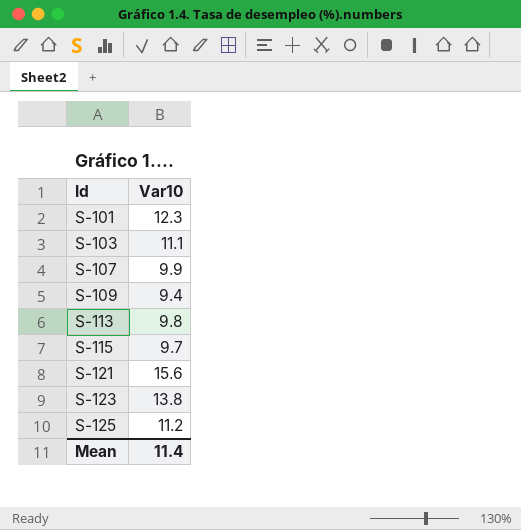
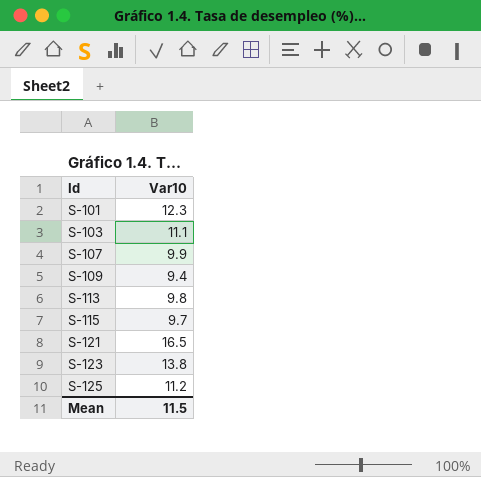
S-121 | Var10: 15.6 -> 16.5
Mean | Var10: 11.4 -> 11.5

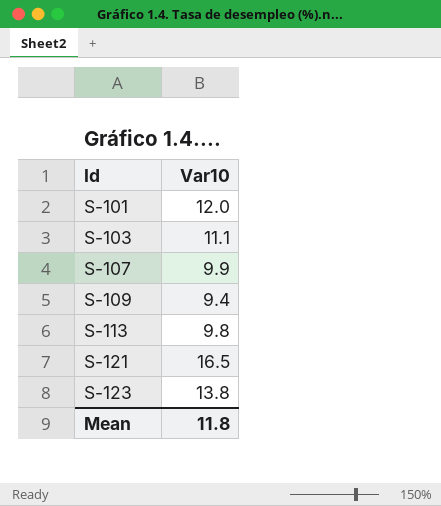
row S-115: 9.7 -> none
row S-125: 11.2 -> none
S-101 | Var10: 12.3 -> 12.0
Mean | Var10: 11.5 -> 11.8

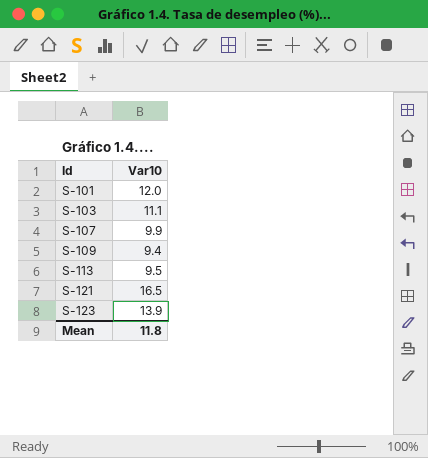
S-113 | Var10: 9.8 -> 9.5
S-123 | Var10: 13.8 -> 13.9

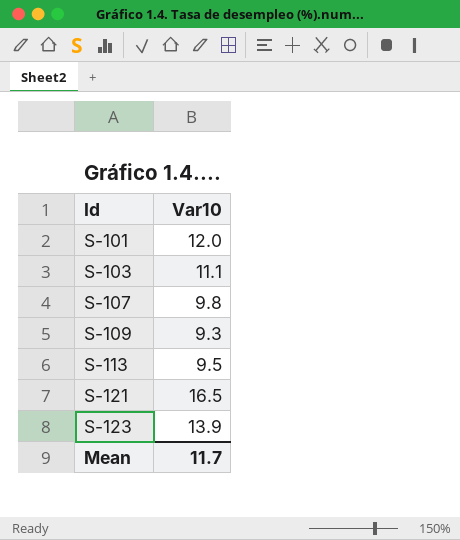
S-107 | Var10: 9.9 -> 9.8
S-109 | Var10: 9.4 -> 9.3
Mean | Var10: 11.8 -> 11.7

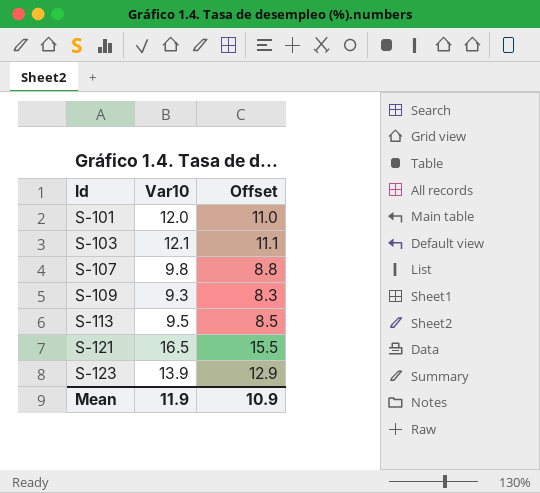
column Offset | formula: none -> [Var10] - 1
S-103 | Var10: 11.1 -> 12.1
Mean | Var10: 11.7 -> 11.9

